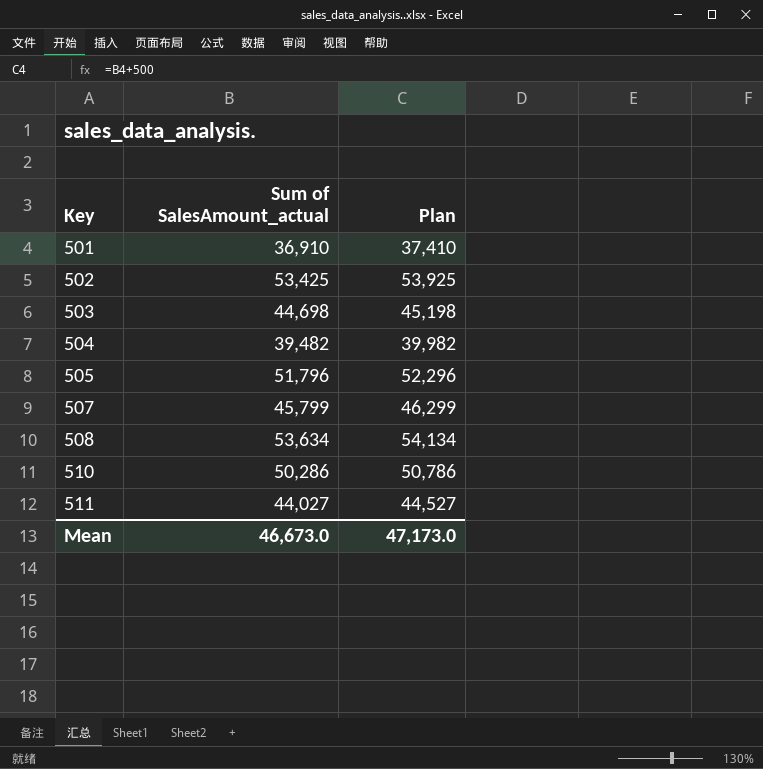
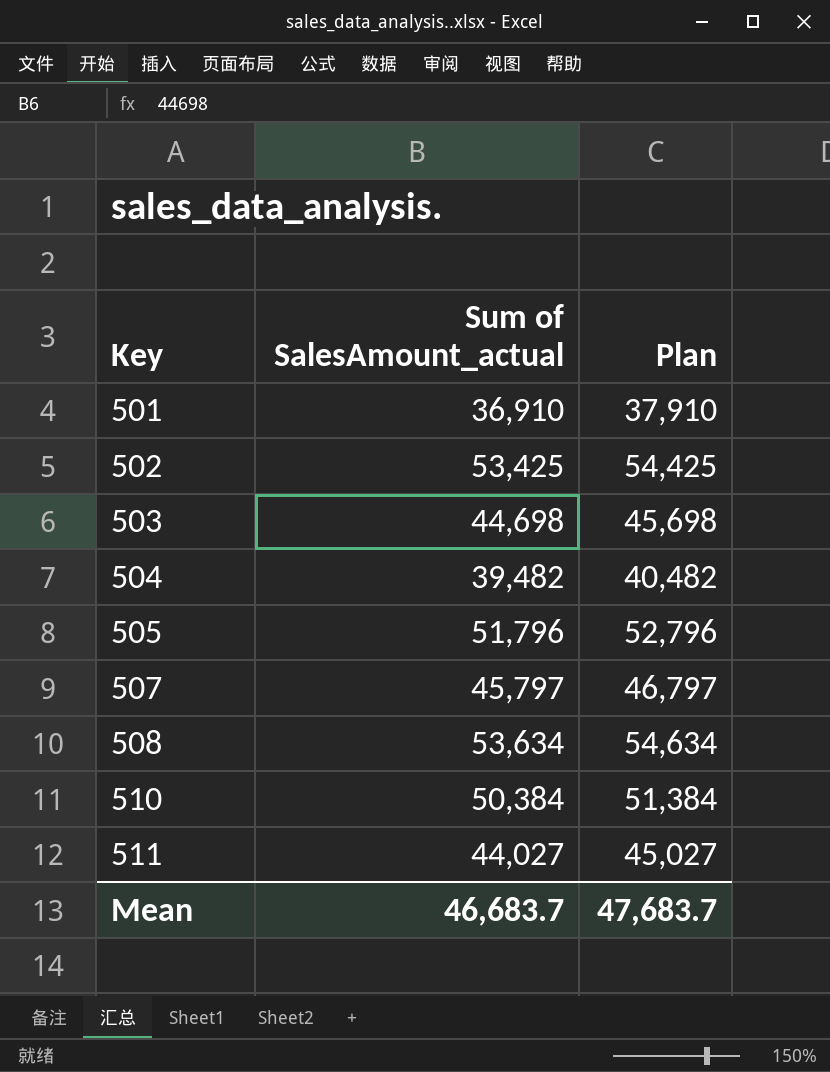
column Plan | formula: [Sum of SalesAmount_actual] + 500 -> [Sum of SalesAmount_actual] + 1000
507 | Sum of SalesAmount_actual: 45,799 -> 45,797
510 | Sum of SalesAmount_actual: 50,286 -> 50,384
Mean | Sum of SalesAmount_actual: 46,673.0 -> 46,683.7
Mean | Plan: 47,173.0 -> 47,683.7

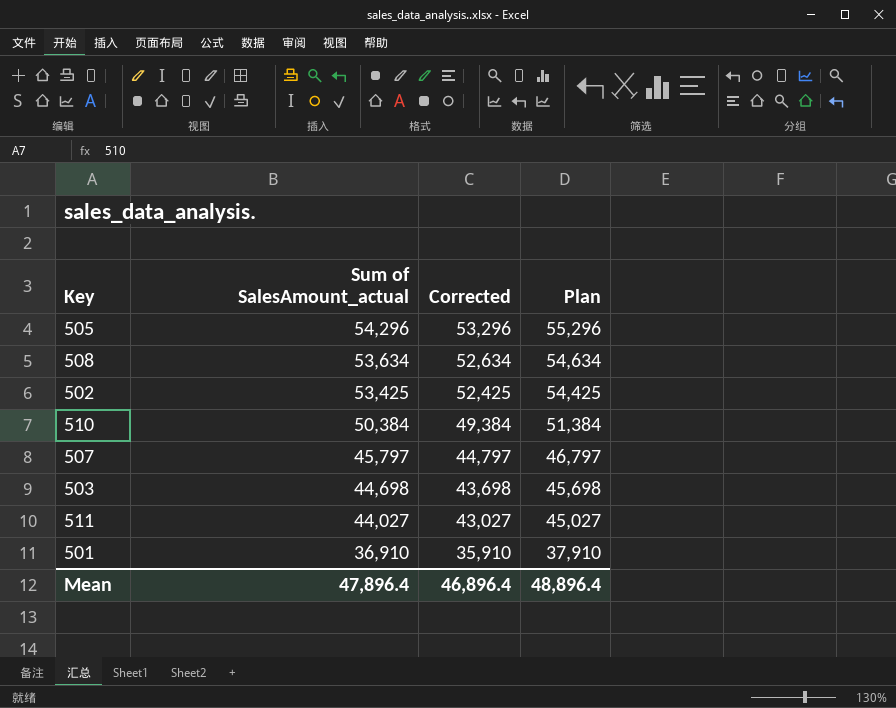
row order: Key ascending -> Sum of SalesAmount_actual descending
column Corrected | formula: none -> [Sum of SalesAmount_actual] - 1000
row 504: 39,482 | 40,482 -> none
505 | Sum of SalesAmount_actual: 51,796 -> 54,296
505 | Plan: 52,796 -> 55,296
Mean | Sum of SalesAmount_actual: 46,683.7 -> 47,896.4
Mean | Plan: 47,683.7 -> 48,896.4

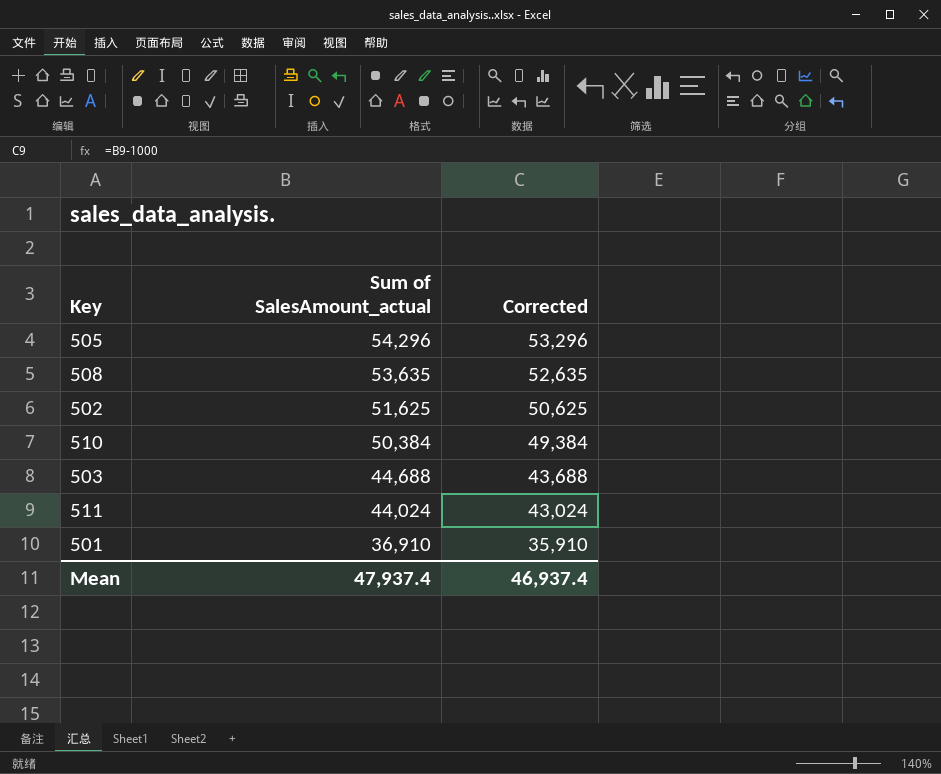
column Plan | formula: [Sum of SalesAmount_actual] + 1000 -> none
row 507: 45,797 | 44,797 | 46,797 -> none
508 | Sum of SalesAmount_actual: 53,634 -> 53,635
508 | Corrected: 52,634 -> 52,635
502 | Sum of SalesAmount_actual: 53,425 -> 51,625
502 | Corrected: 52,425 -> 50,625
503 | Sum of SalesAmount_actual: 44,698 -> 44,688
503 | Corrected: 43,698 -> 43,688
511 | Sum of SalesAmount_actual: 44,027 -> 44,024
511 | Corrected: 43,027 -> 43,024
Mean | Sum of SalesAmount_actual: 47,896.4 -> 47,937.4
Mean | Corrected: 46,896.4 -> 46,937.4

